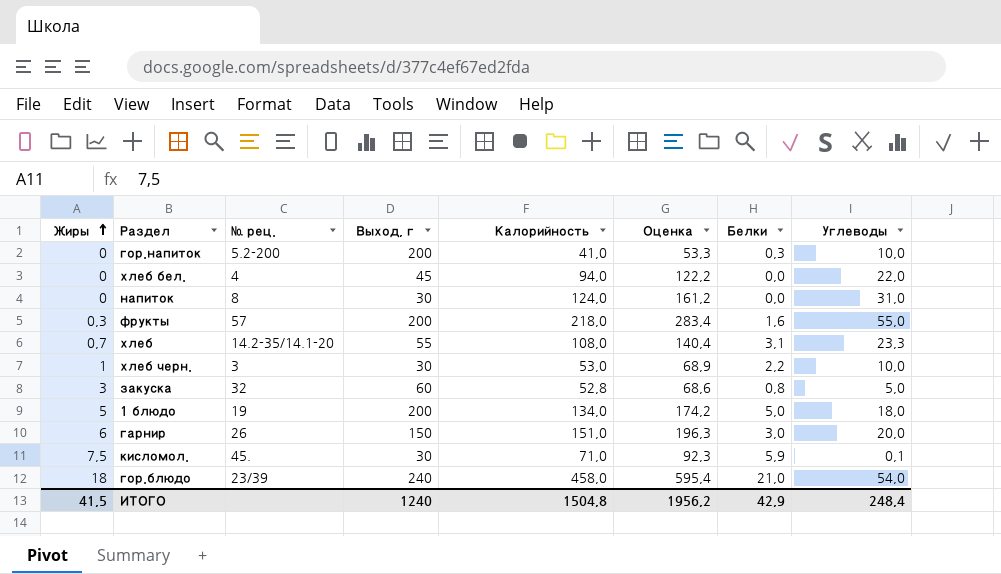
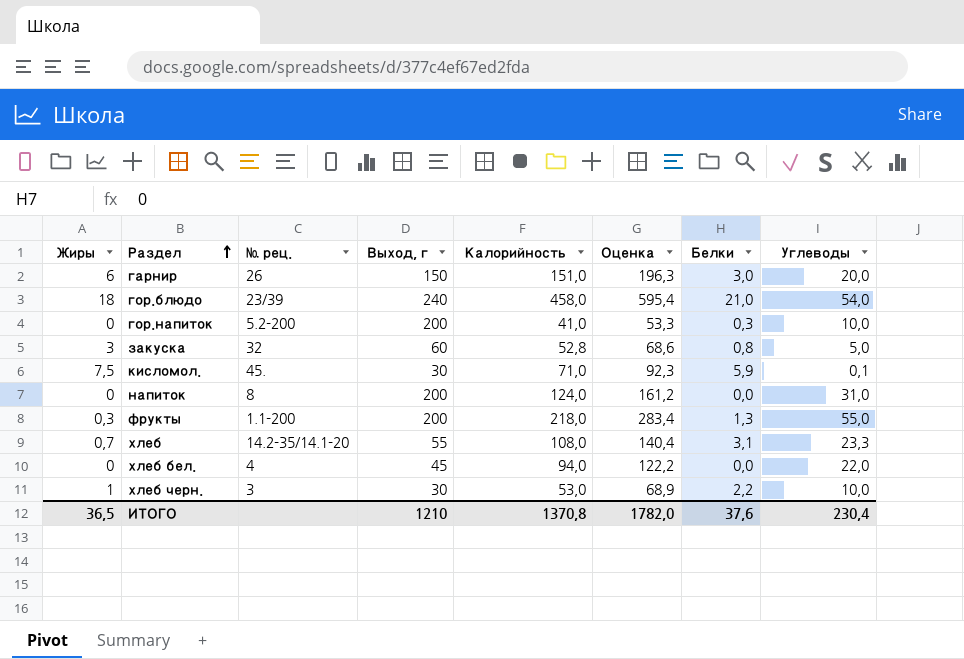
row order: Жиры ascending -> Раздел ascending
row 1 блюдо: 5 | 19 | 200 | 134,0 | 174,2 | 5,0 | 18,0 -> none
напиток | Выход, г: 30 -> 200
фрукты | № рец.: 57 -> 1.1-200
фрукты | Белки: 1,6 -> 1,3
ИТОГО | Жиры: 41,5 -> 36,5
ИТОГО | Выход, г: 1240 -> 1210
ИТОГО | Калорийность: 1504,8 -> 1370,8
ИТОГО | Оценка: 1956,2 -> 1782,0
ИТОГО | Белки: 42,9 -> 37,6
ИТОГО | Углеводы: 248,4 -> 230,4

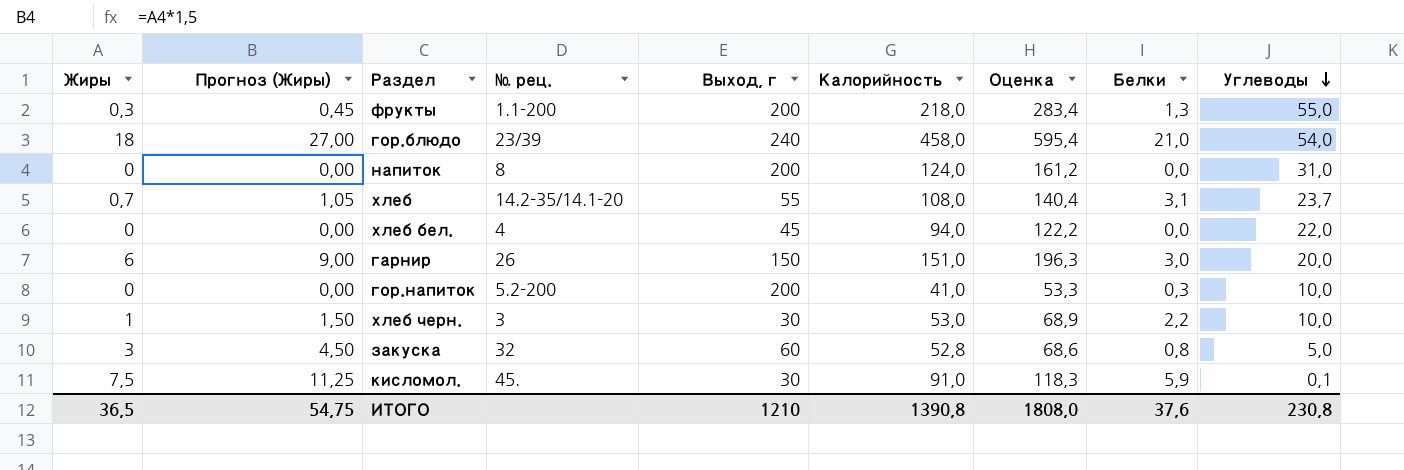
row order: Раздел ascending -> Углеводы descending
column Прогноз (Жиры) | formula: none -> [Жиры] * 1,5
хлеб | Углеводы: 23,3 -> 23,7
кисломол. | Калорийность: 71,0 -> 91,0
кисломол. | Оценка: 92,3 -> 118,3
ИТОГО | Калорийность: 1370,8 -> 1390,8
ИТОГО | Оценка: 1782,0 -> 1808,0
ИТОГО | Углеводы: 230,4 -> 230,8

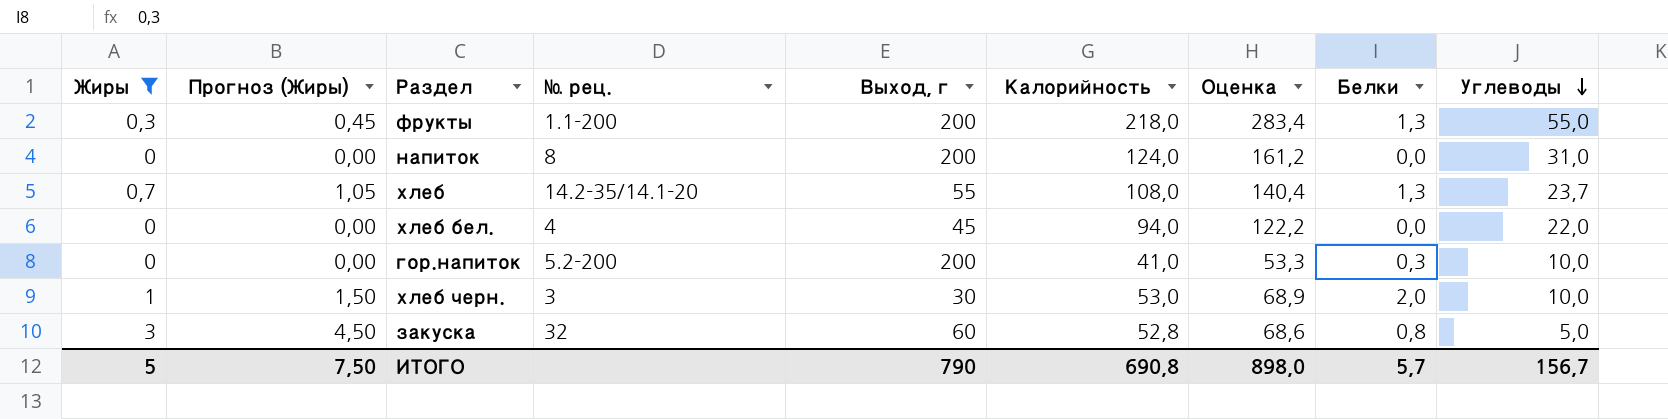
filter: none -> Жиры <= 3
хлеб | Белки: 3,1 -> 1,3
хлеб черн. | Белки: 2,2 -> 2,0
ИТОГО | Жиры: 36,5 -> 5
ИТОГО | Прогноз (Жиры): 54,75 -> 7,50
ИТОГО | Выход, г: 1210 -> 790
ИТОГО | Калорийность: 1390,8 -> 690,8
ИТОГО | Оценка: 1808,0 -> 898,0
ИТОГО | Белки: 37,6 -> 5,7
ИТОГО | Углеводы: 230,8 -> 156,7

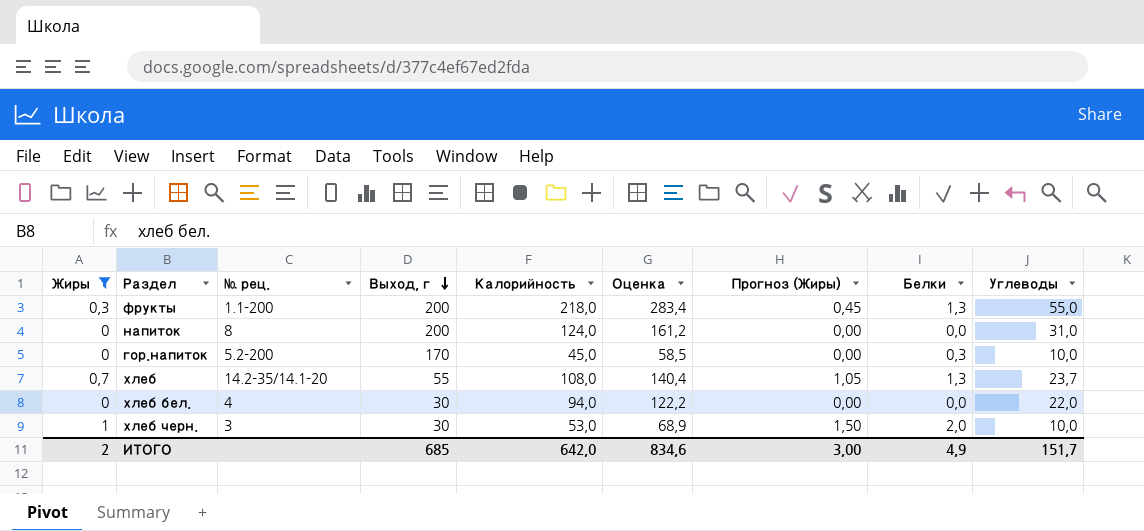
row order: Углеводы descending -> Выход, г descending
column Прогноз (Жиры) | position: 2 -> 7
row закуска: 3 | 4,50 | 32 | 60 | 52,8 | 68,6 | 0,8 | 5,0 -> none
гор.напиток | Выход, г: 200 -> 170
гор.напиток | Калорийность: 41,0 -> 45,0
гор.напиток | Оценка: 53,3 -> 58,5
хлеб бел. | Выход, г: 45 -> 30
ИТОГО | Жиры: 5 -> 2
ИТОГО | Выход, г: 790 -> 685
ИТОГО | Калорийность: 690,8 -> 642,0
ИТОГО | Оценка: 898,0 -> 834,6
ИТОГО | Прогноз (Жиры): 7,50 -> 3,00
ИТОГО | Белки: 5,7 -> 4,9
ИТОГО | Углеводы: 156,7 -> 151,7

